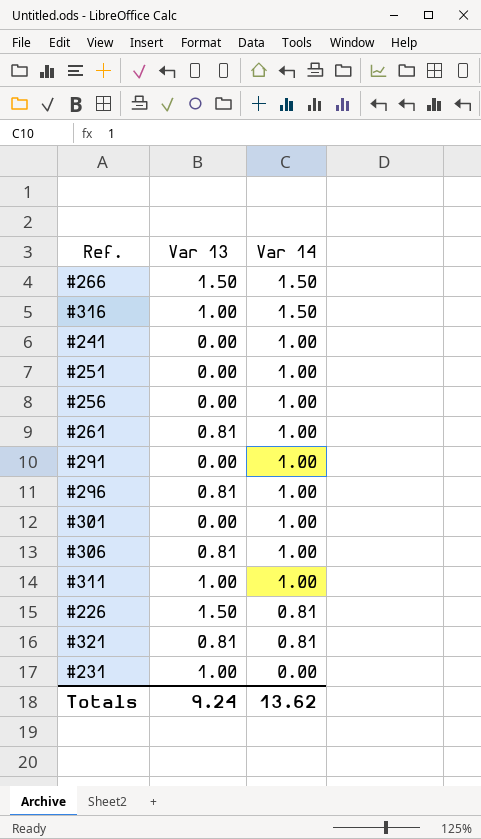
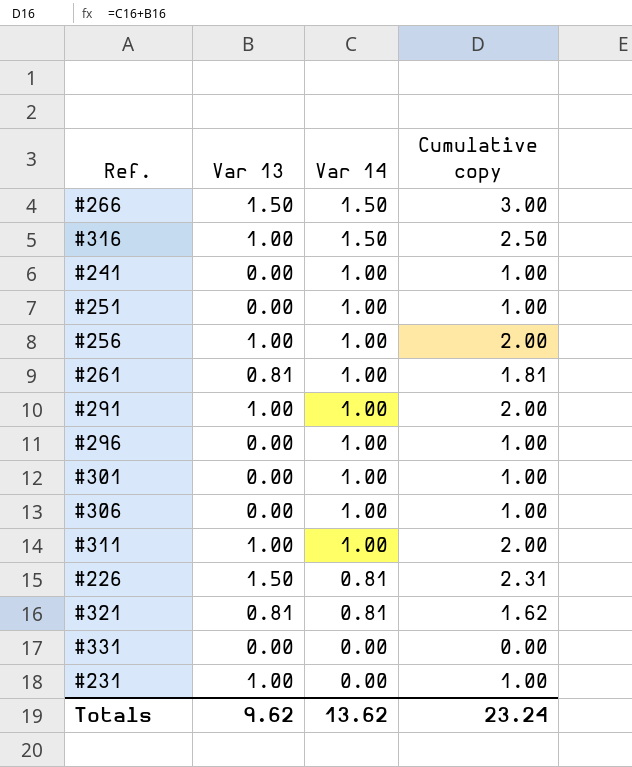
column Cumulative copy | formula: none -> [Var 13] + [Var 14]
#256 | Var 13: 0.00 -> 1.00
#291 | Var 13: 0.00 -> 1.00
#296 | Var 13: 0.81 -> 0.00
#306 | Var 13: 0.81 -> 0.00
row #331: none -> 0.00 | 0.00 | 0.00
Totals | Var 13: 9.24 -> 9.62

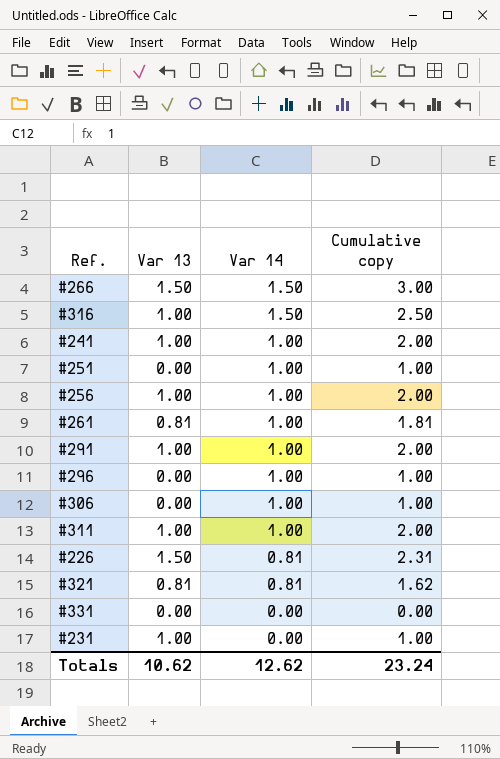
row #301: 0.00 | 1.00 | 1.00 -> none
#241 | Var 13: 0.00 -> 1.00
#241 | Cumulative copy: 1.00 -> 2.00
Totals | Var 13: 9.62 -> 10.62
Totals | Var 14: 13.62 -> 12.62

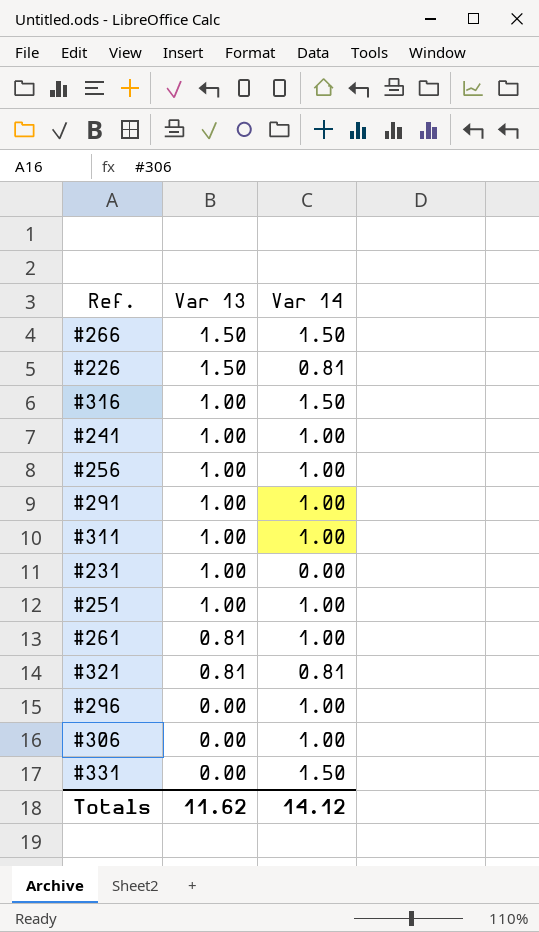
row order: Var 14 descending -> Var 13 descending
column Cumulative copy | formula: [Var 13] + [Var 14] -> none
#251 | Var 13: 0.00 -> 1.00
#331 | Var 14: 0.00 -> 1.50
Totals | Var 13: 10.62 -> 11.62
Totals | Var 14: 12.62 -> 14.12

